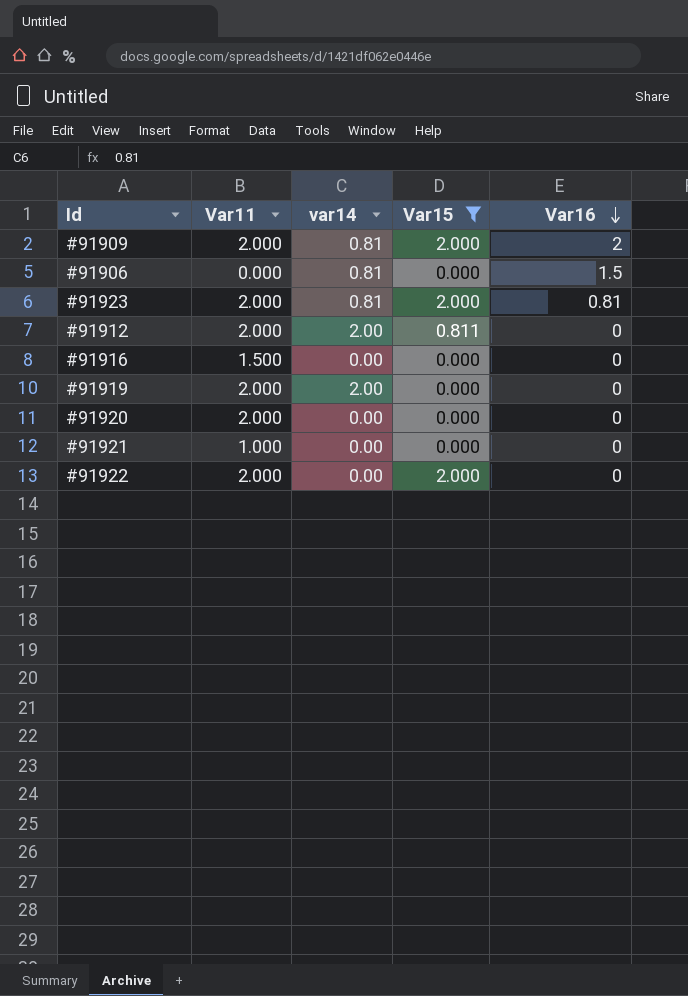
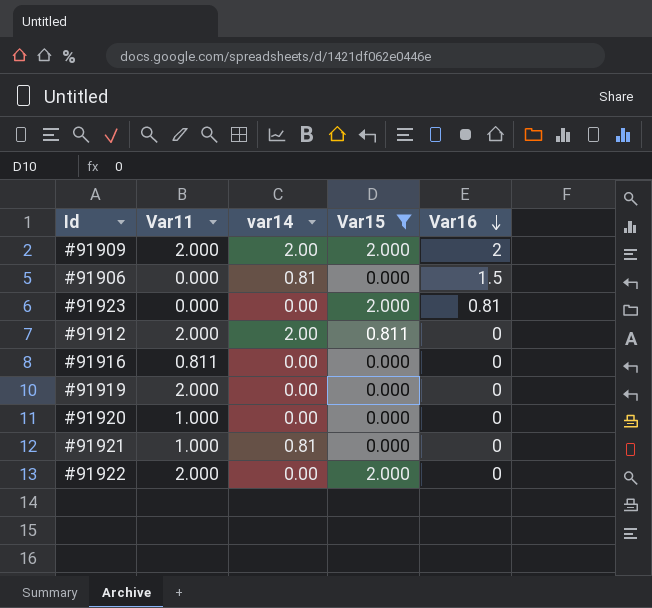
#91909 | var14: 0.81 -> 2.00
#91923 | Var11: 2.000 -> 0.000
#91923 | var14: 0.81 -> 0.00
#91916 | Var11: 1.500 -> 0.811
#91919 | var14: 2.00 -> 0.00
#91920 | Var11: 2.000 -> 1.000
#91921 | var14: 0.00 -> 0.81

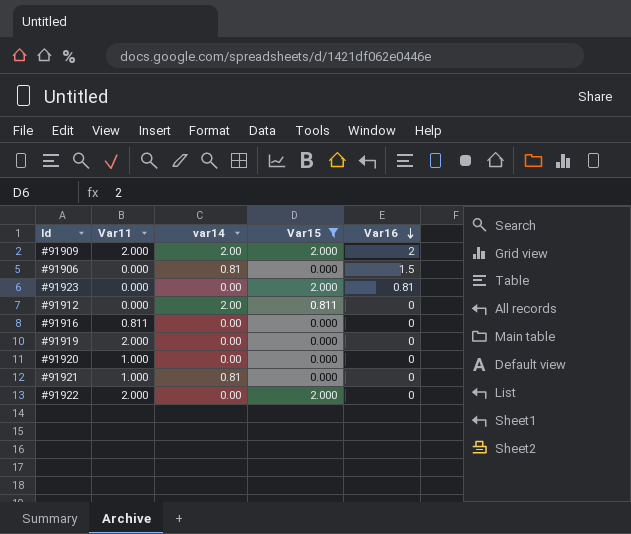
#91912 | Var11: 2.000 -> 0.000

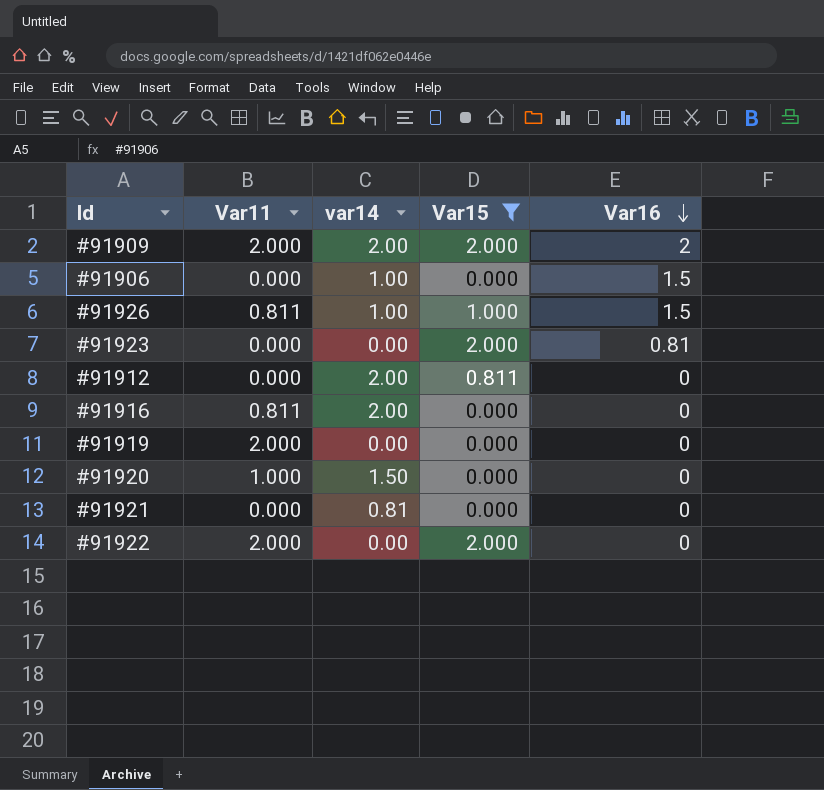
#91906 | var14: 0.81 -> 1.00
row #91926: none -> 0.811 | 1.00 | 1.000 | 1.5
#91916 | var14: 0.00 -> 2.00
#91920 | var14: 0.00 -> 1.50
#91921 | Var11: 1.000 -> 0.000

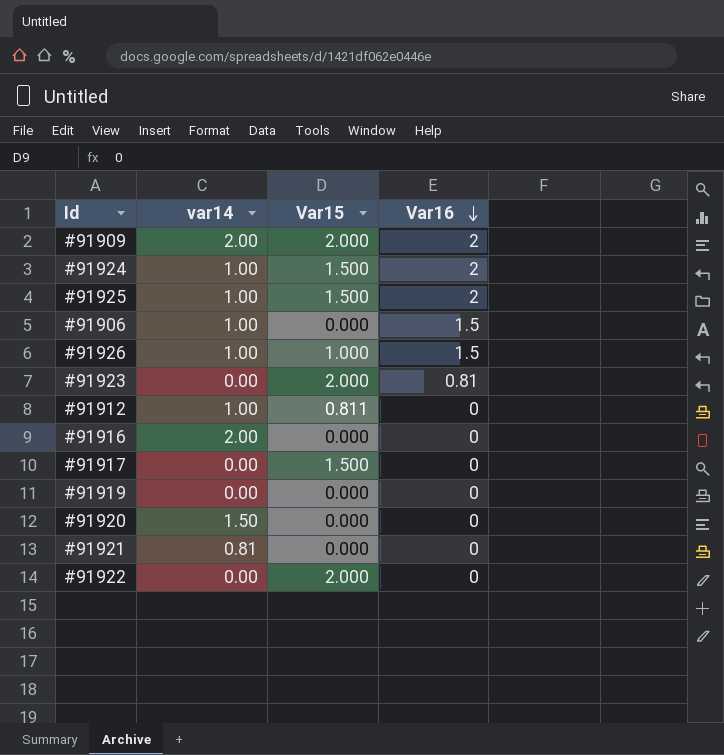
filter: Var15 != 1.500 -> none
column Var11 | position: 2 -> none
#91912 | var14: 2.00 -> 1.00

